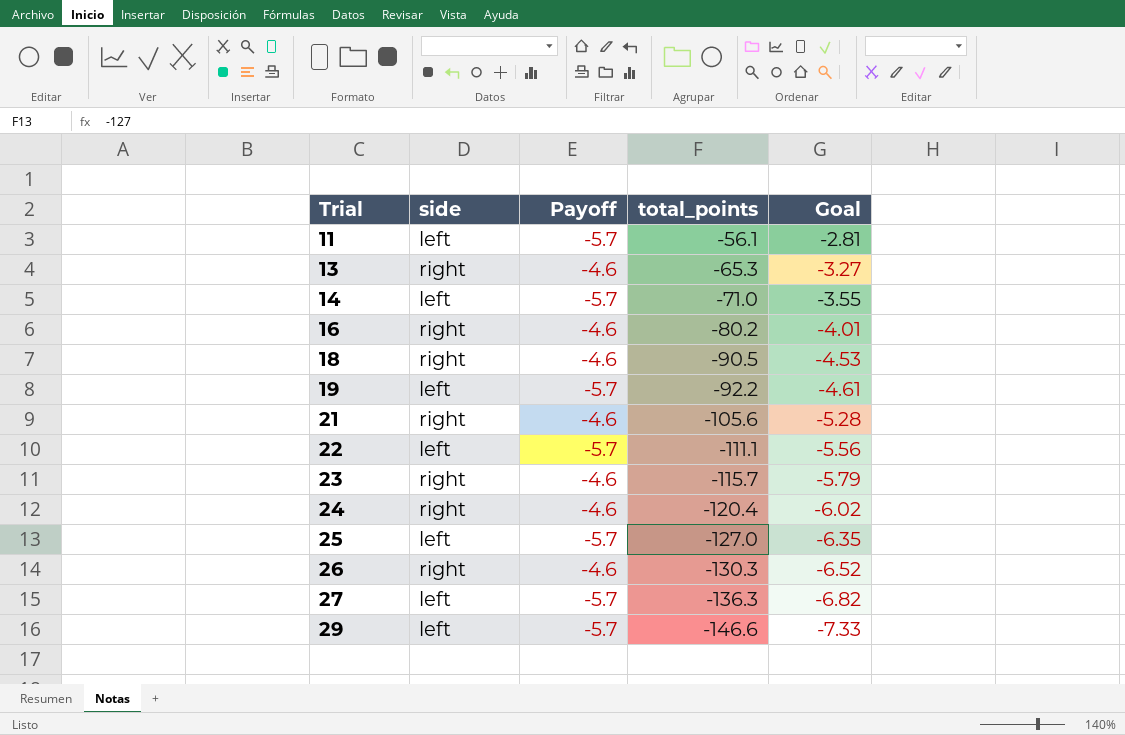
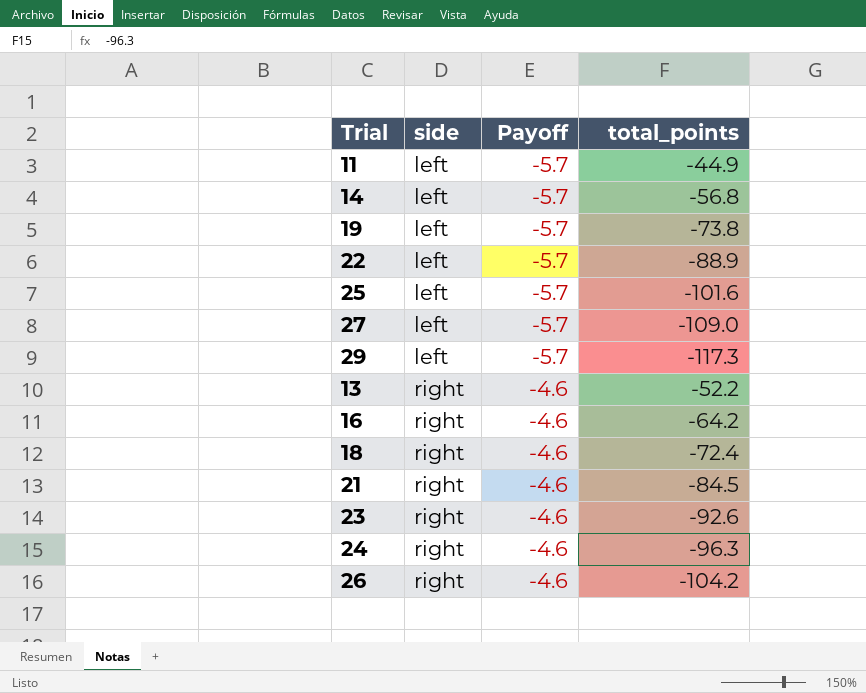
row order: Trial ascending -> side ascending
column Goal | formula: [total_points] * 0.05 -> none
11 | total_points: -56.1 -> -44.9
14 | total_points: -71.0 -> -56.8
19 | total_points: -92.2 -> -73.8
22 | total_points: -111.1 -> -88.9
25 | total_points: -127.0 -> -101.6
27 | total_points: -136.3 -> -109.0
29 | total_points: -146.6 -> -117.3
13 | total_points: -65.3 -> -52.2
16 | total_points: -80.2 -> -64.2
18 | total_points: -90.5 -> -72.4
21 | total_points: -105.6 -> -84.5
23 | total_points: -115.7 -> -92.6
24 | total_points: -120.4 -> -96.3
26 | total_points: -130.3 -> -104.2

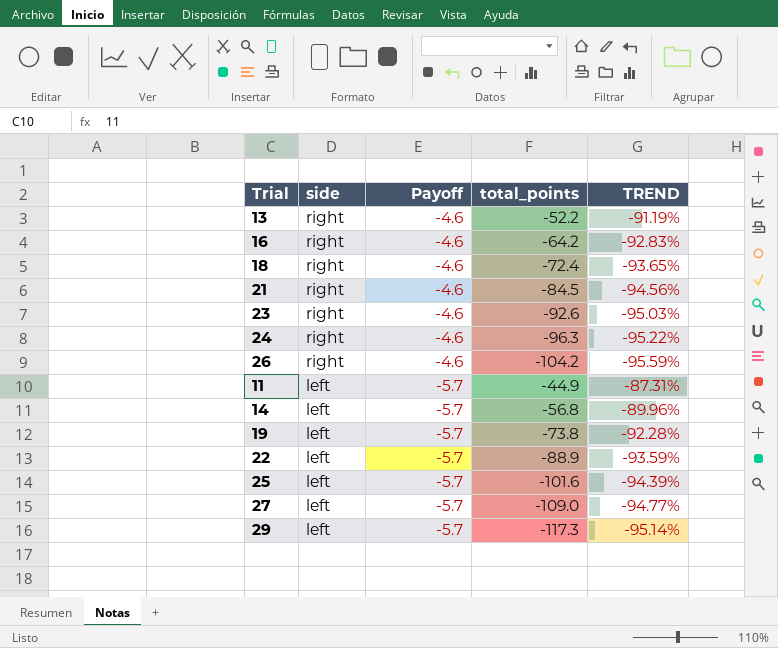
row order: side ascending -> side descending
column TREND | formula: none -> ([Payoff] - [total_points]) / [total_points]

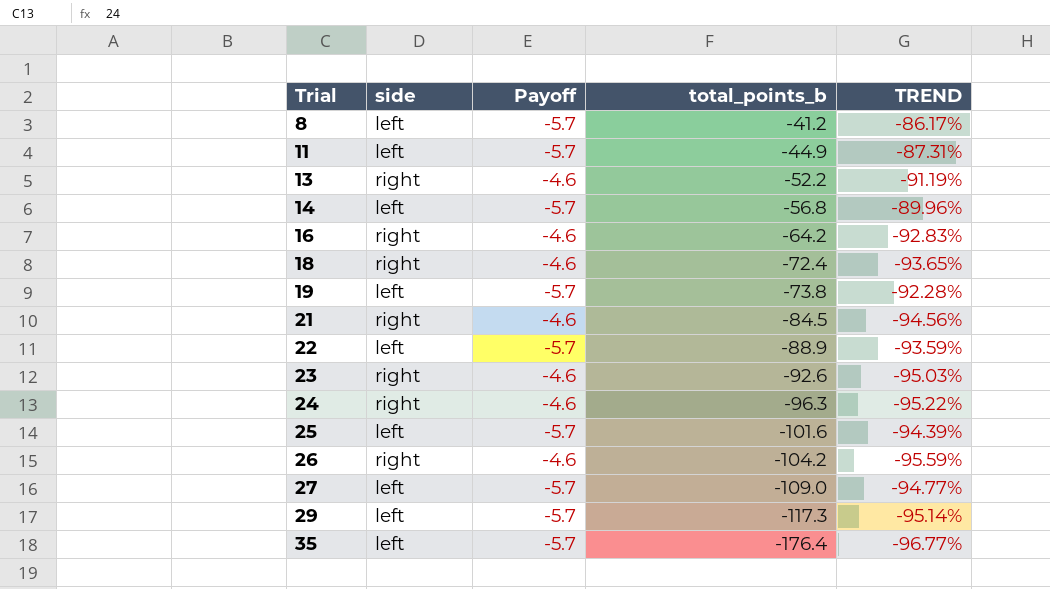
row order: side descending -> Trial ascending
column name: total_points -> total_points_b
row 8: none -> left | -5.7 | -41.2 | -86.17%
row 35: none -> left | -5.7 | -176.4 | -96.77%

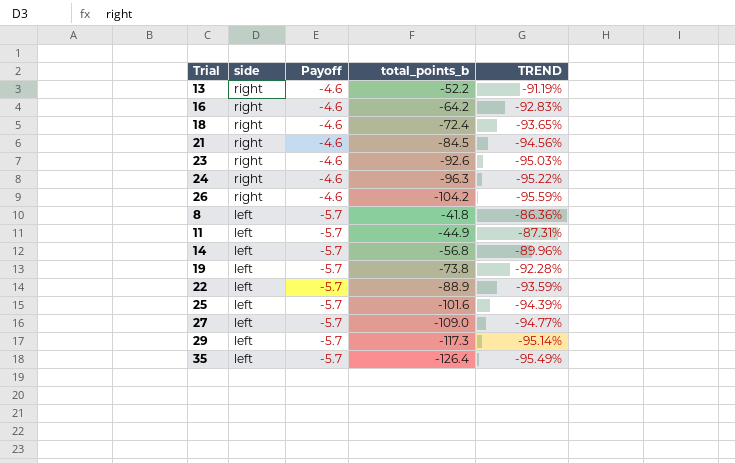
row order: Trial ascending -> side descending
8 | total_points_b: -41.2 -> -41.8
8 | TREND: -86.17% -> -86.36%
35 | total_points_b: -176.4 -> -126.4
35 | TREND: -96.77% -> -95.49%

